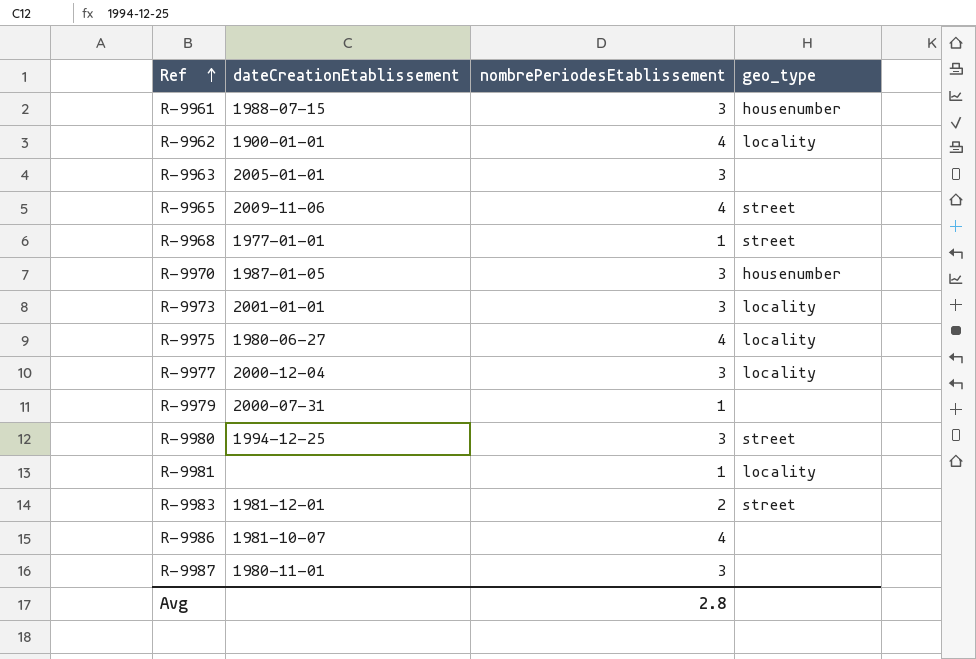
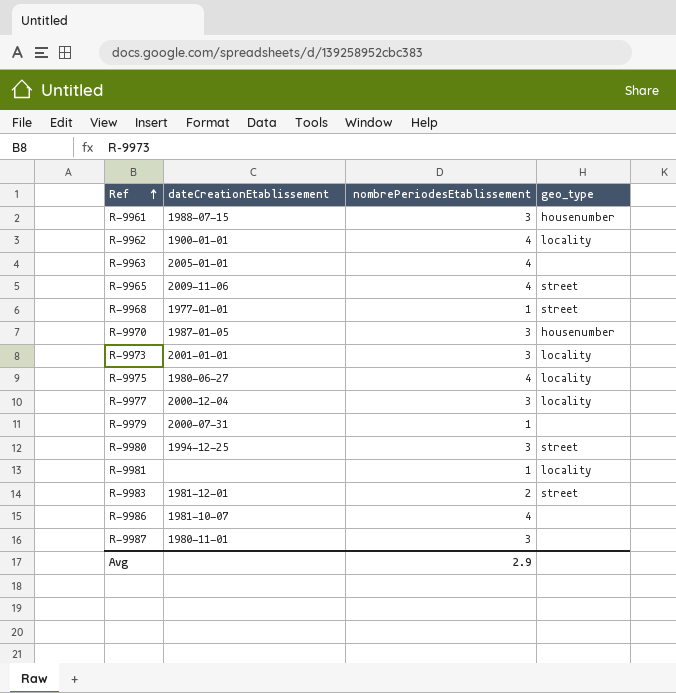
R-9963 | nombrePeriodesEtablissement: 3 -> 4
Avg | nombrePeriodesEtablissement: 2.8 -> 2.9

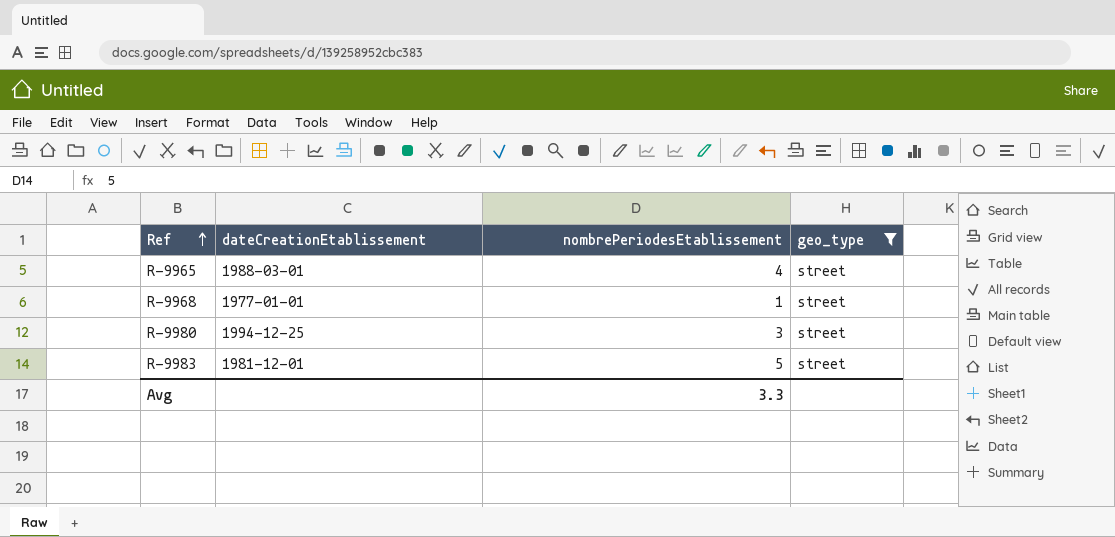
filter: none -> geo_type = street
R-9965 | dateCreationEtablissement: 2009-11-06 -> 1988-03-01
R-9983 | nombrePeriodesEtablissement: 2 -> 5
Avg | nombrePeriodesEtablissement: 2.9 -> 3.3

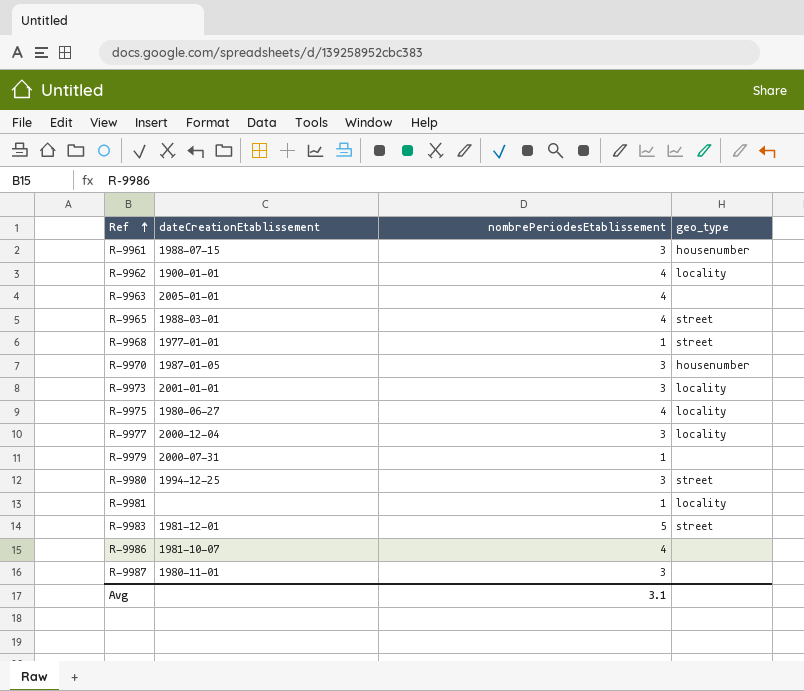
filter: geo_type = street -> none
Avg | nombrePeriodesEtablissement: 3.3 -> 3.1

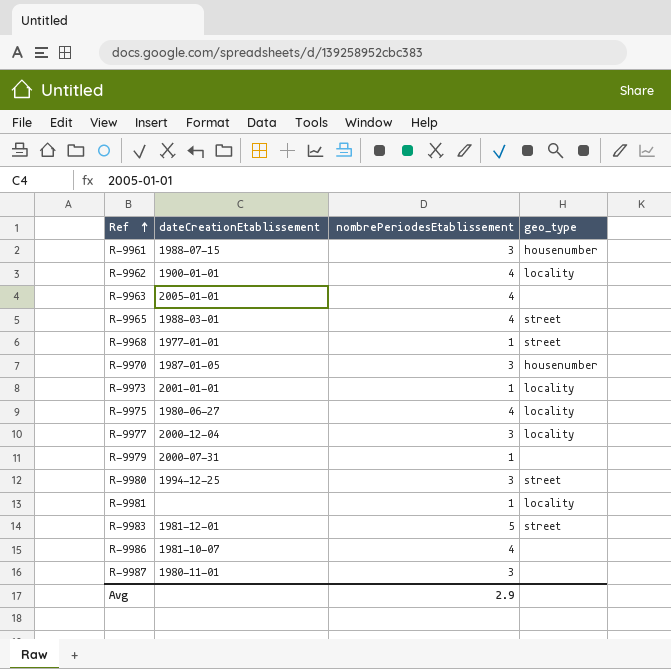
R-9973 | nombrePeriodesEtablissement: 3 -> 1
Avg | nombrePeriodesEtablissement: 3.1 -> 2.9

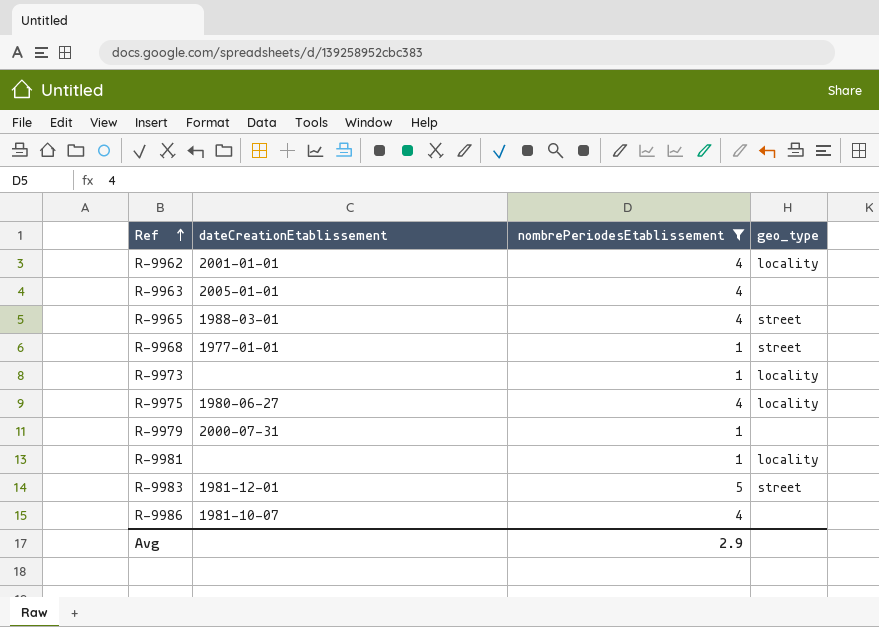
filter: none -> nombrePeriodesEtablissement != 3
R-9962 | dateCreationEtablissement: 1900-01-01 -> 2001-01-01
R-9973 | dateCreationEtablissement: 2001-01-01 -> none

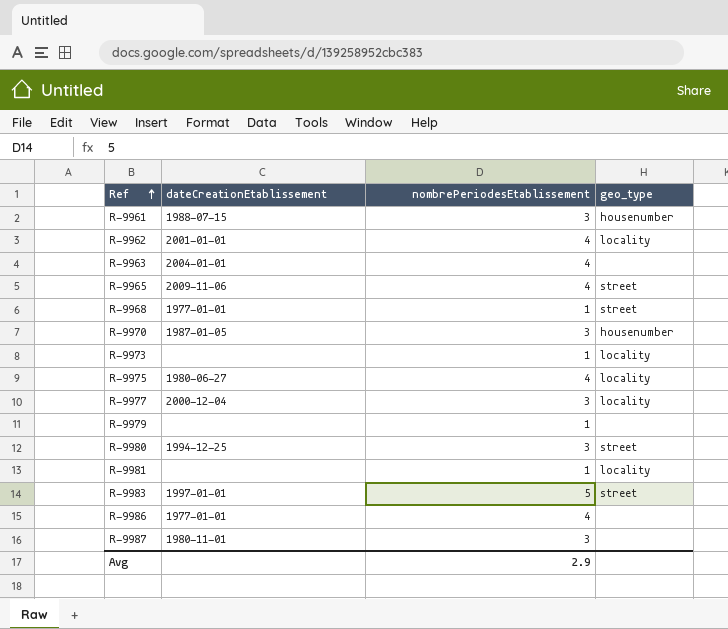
filter: nombrePeriodesEtablissement != 3 -> none
R-9963 | dateCreationEtablissement: 2005-01-01 -> 2004-01-01
R-9965 | dateCreationEtablissement: 1988-03-01 -> 2009-11-06
R-9979 | dateCreationEtablissement: 2000-07-31 -> none
R-9983 | dateCreationEtablissement: 1981-12-01 -> 1997-01-01
R-9986 | dateCreationEtablissement: 1981-10-07 -> 1977-01-01

